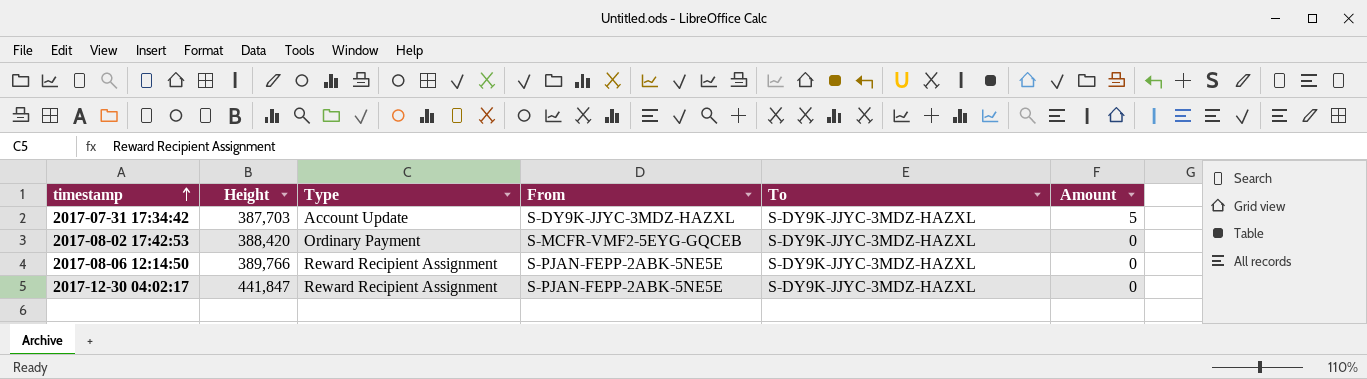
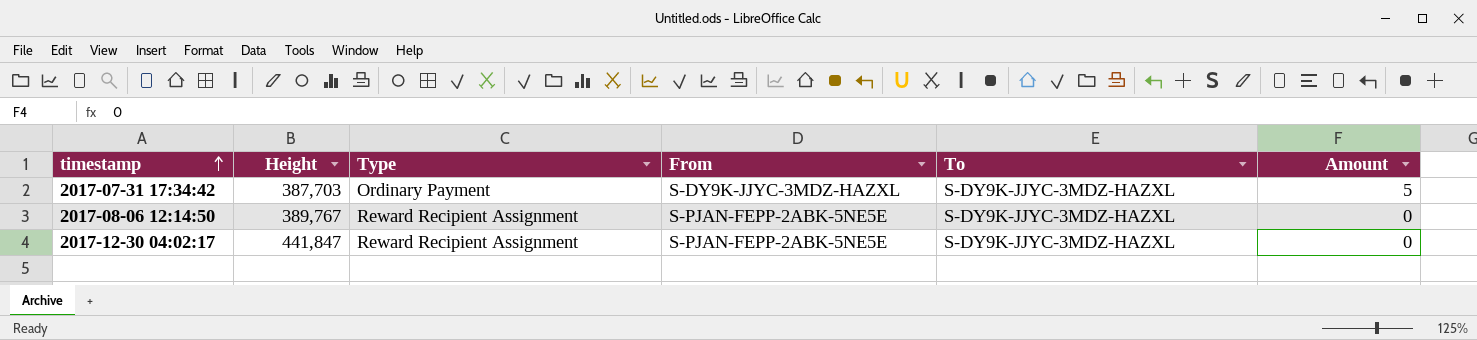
row 2017-08-02 17:42:53: 388,420 | Ordinary Payment | S-MCFR-VMF2-5EYG-GQCEB | S-DY9K-JJYC-3MDZ-HAZXL | 0 -> none
2017-07-31 17:34:42 | Type: Account Update -> Ordinary Payment
2017-08-06 12:14:50 | Height: 389,766 -> 389,767

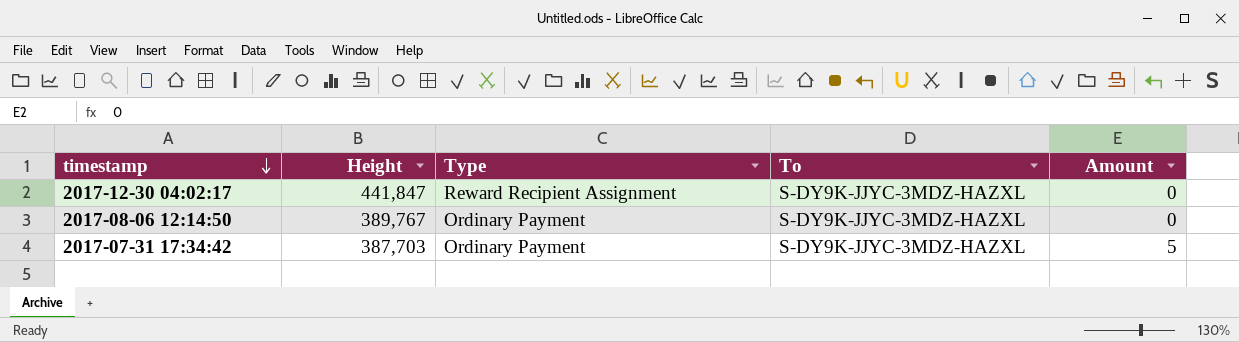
row order: timestamp ascending -> timestamp descending
column From | position: 4 -> none
2017-08-06 12:14:50 | Type: Reward Recipient Assignment -> Ordinary Payment

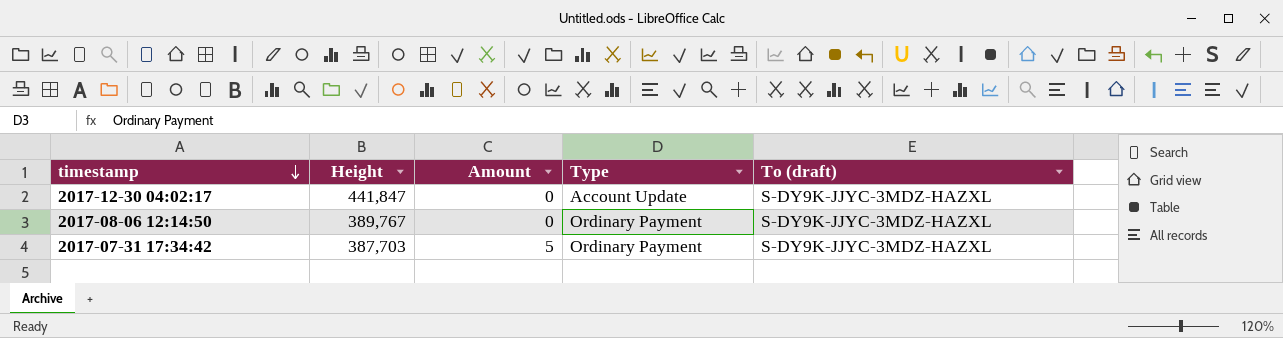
column Amount | position: 5 -> 3
column name: To -> To (draft)
2017-12-30 04:02:17 | Type: Reward Recipient Assignment -> Account Update

